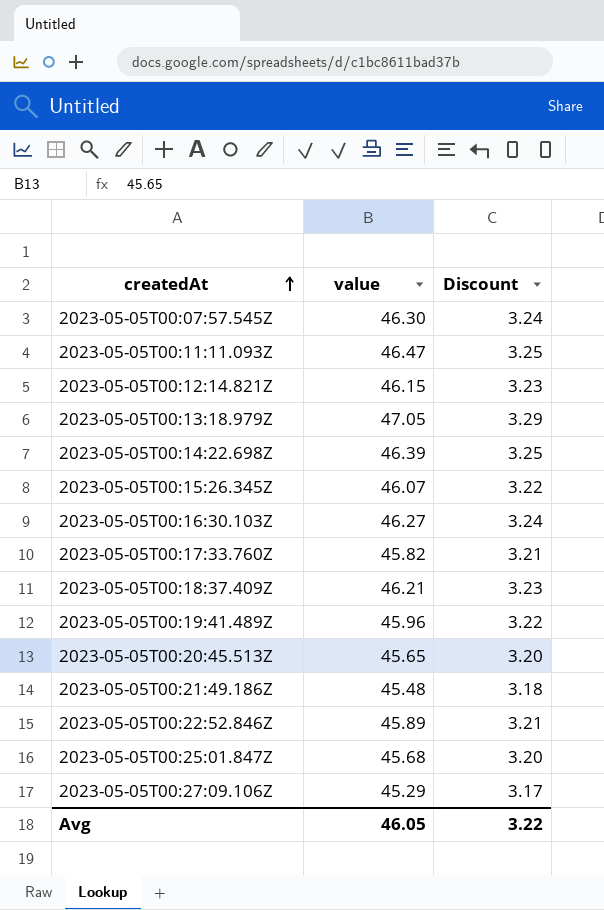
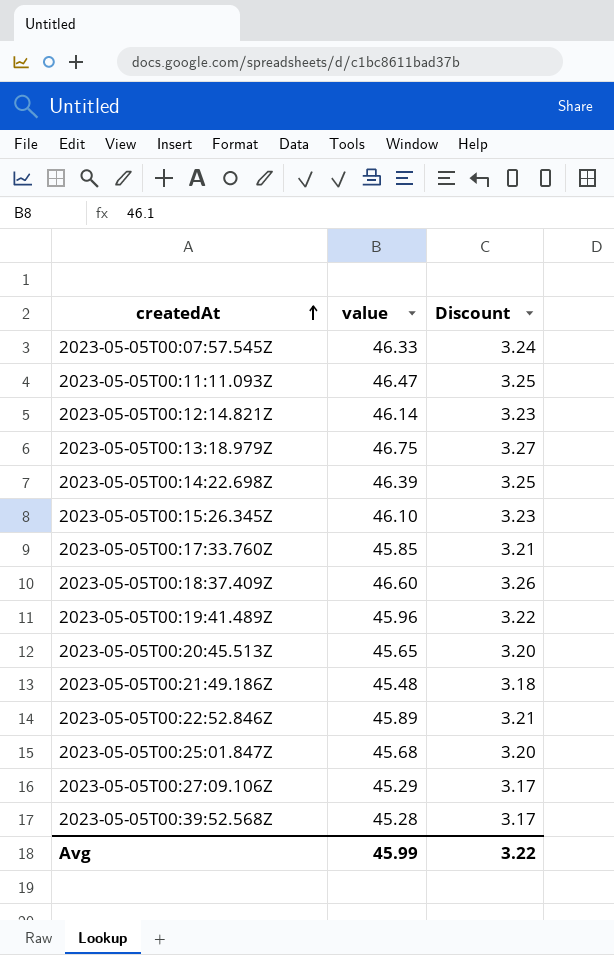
row 2023-05-05T00:16:30.103Z: 46.27 | 3.24 -> none
2023-05-05T00:07:57.545Z | value: 46.30 -> 46.33
2023-05-05T00:12:14.821Z | value: 46.15 -> 46.14
2023-05-05T00:13:18.979Z | value: 47.05 -> 46.75
2023-05-05T00:13:18.979Z | Discount: 3.29 -> 3.27
2023-05-05T00:15:26.345Z | value: 46.07 -> 46.10
2023-05-05T00:15:26.345Z | Discount: 3.22 -> 3.23
2023-05-05T00:17:33.760Z | value: 45.82 -> 45.85
2023-05-05T00:18:37.409Z | value: 46.21 -> 46.60
2023-05-05T00:18:37.409Z | Discount: 3.23 -> 3.26
row 2023-05-05T00:39:52.568Z: none -> 45.28 | 3.17
Avg | value: 46.05 -> 45.99

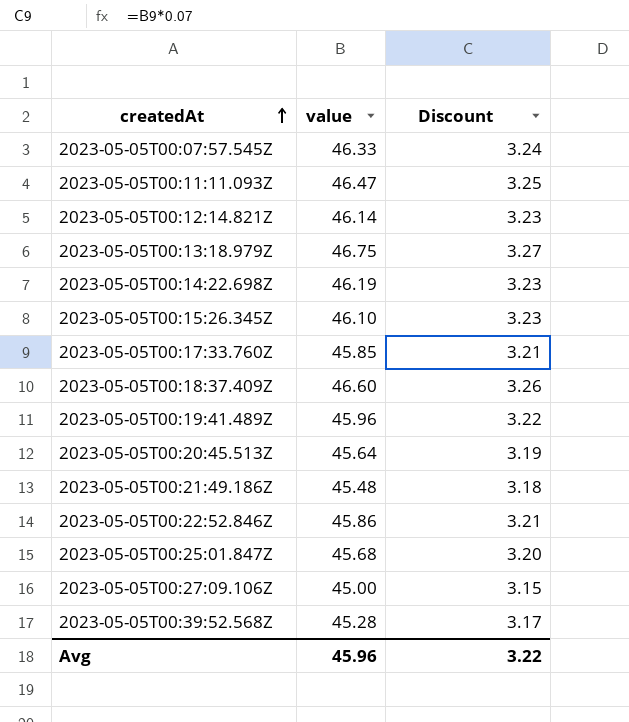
2023-05-05T00:14:22.698Z | value: 46.39 -> 46.19
2023-05-05T00:14:22.698Z | Discount: 3.25 -> 3.23
2023-05-05T00:20:45.513Z | value: 45.65 -> 45.64
2023-05-05T00:20:45.513Z | Discount: 3.20 -> 3.19
2023-05-05T00:22:52.846Z | value: 45.89 -> 45.86
2023-05-05T00:27:09.106Z | value: 45.29 -> 45.00
2023-05-05T00:27:09.106Z | Discount: 3.17 -> 3.15
Avg | value: 45.99 -> 45.96

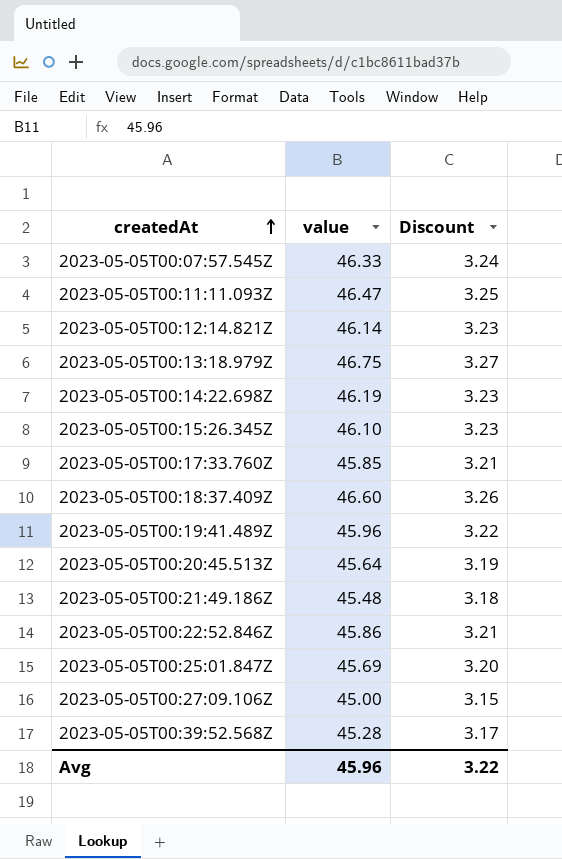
2023-05-05T00:25:01.847Z | value: 45.68 -> 45.69

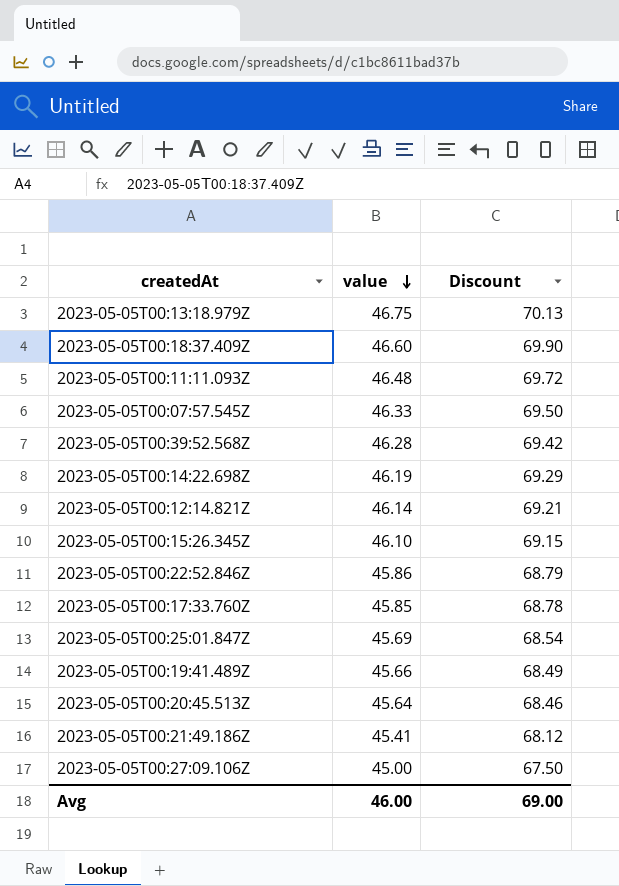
row order: createdAt ascending -> value descending
column Discount | formula: [value] * 0.07 -> [value] * 1.5
2023-05-05T00:11:11.093Z | value: 46.47 -> 46.48
2023-05-05T00:39:52.568Z | value: 45.28 -> 46.28
2023-05-05T00:19:41.489Z | value: 45.96 -> 45.66
2023-05-05T00:21:49.186Z | value: 45.48 -> 45.41
Avg | value: 45.96 -> 46.00
Avg | Discount: 3.22 -> 69.00

